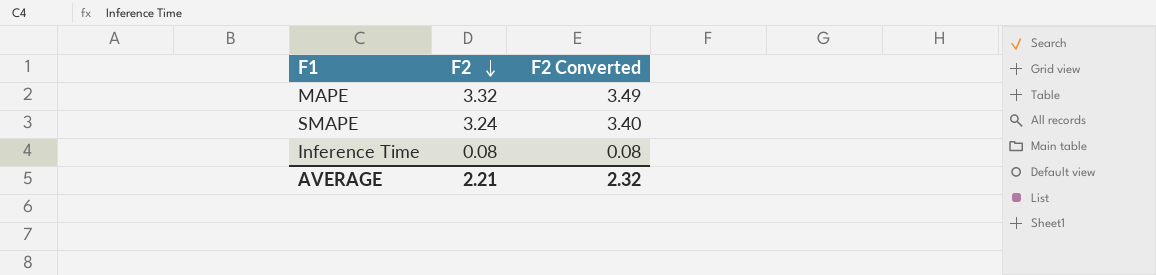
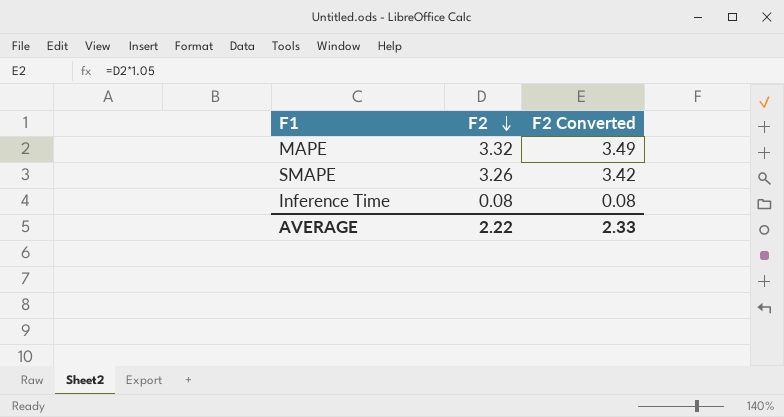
SMAPE | F2: 3.24 -> 3.26
SMAPE | F2 Converted: 3.40 -> 3.42
AVERAGE | F2: 2.21 -> 2.22
AVERAGE | F2 Converted: 2.32 -> 2.33

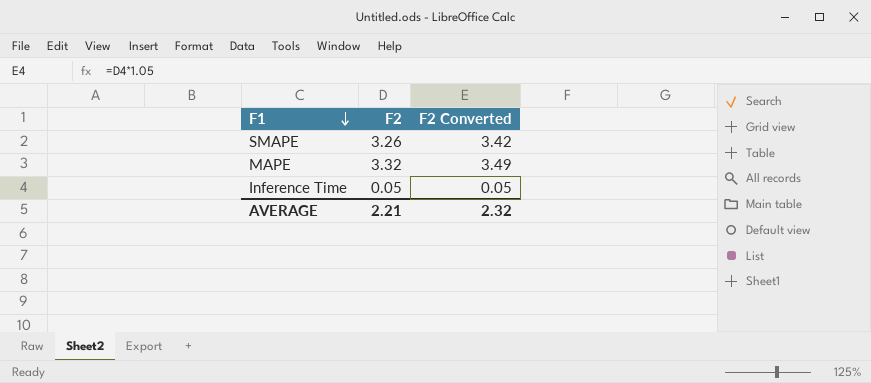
row order: F2 descending -> F1 descending
Inference Time | F2: 0.08 -> 0.05
Inference Time | F2 Converted: 0.08 -> 0.05
AVERAGE | F2: 2.22 -> 2.21
AVERAGE | F2 Converted: 2.33 -> 2.32

